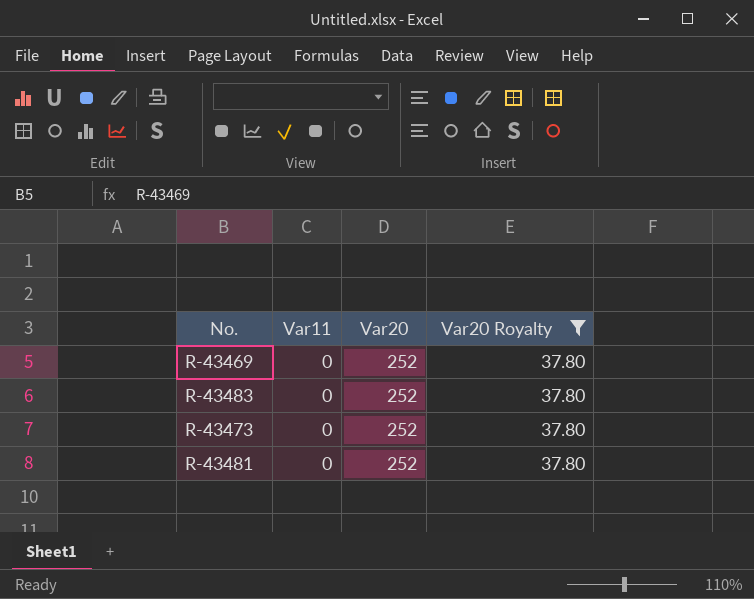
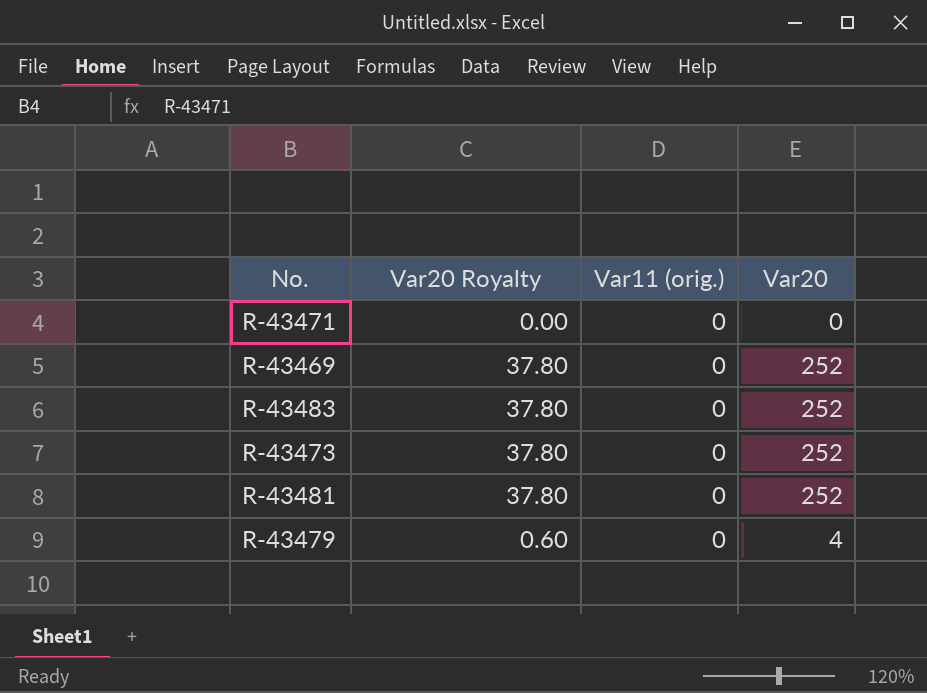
filter: Var20 Royalty = 37.80 -> none
column Var20 Royalty | position: 4 -> 2
column name: Var11 -> Var11 (orig.)

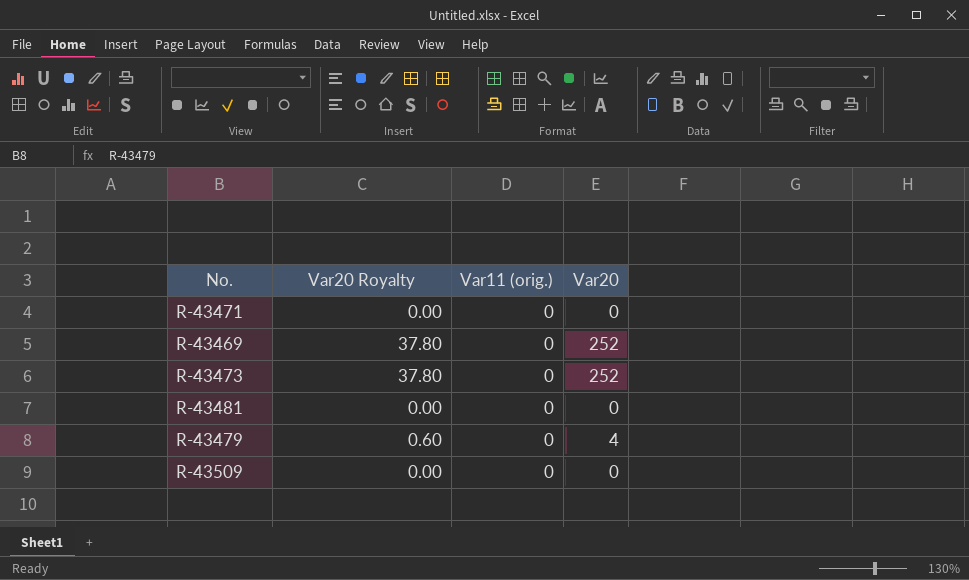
row R-43483: 37.80 | 0 | 252 -> none
R-43481 | Var20 Royalty: 37.80 -> 0.00
R-43481 | Var20: 252 -> 0
row R-43509: none -> 0.00 | 0 | 0

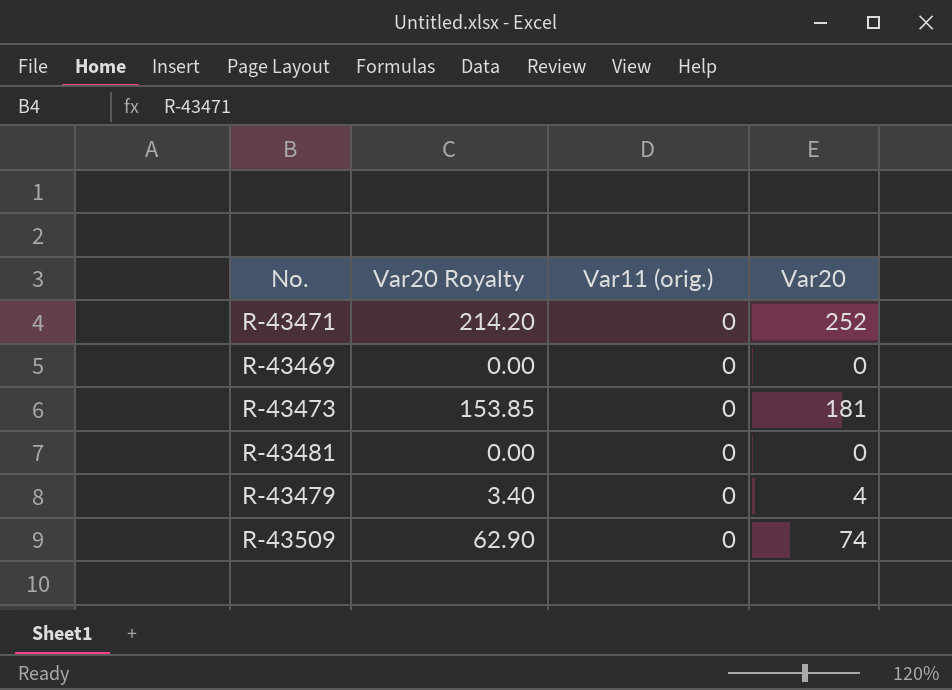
column Var20 Royalty | formula: [Var20] * 0.15 -> [Var20] * 0.85
R-43471 | Var20: 0 -> 252
R-43469 | Var20: 252 -> 0
R-43473 | Var20: 252 -> 181
R-43509 | Var20: 0 -> 74

